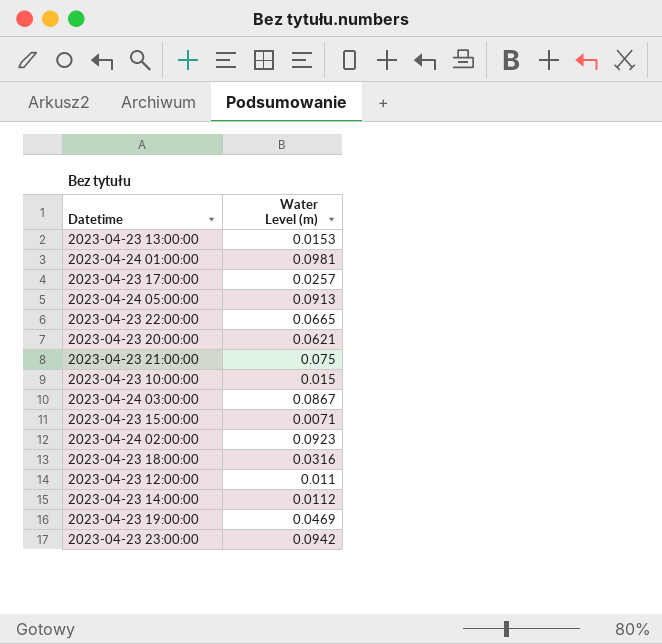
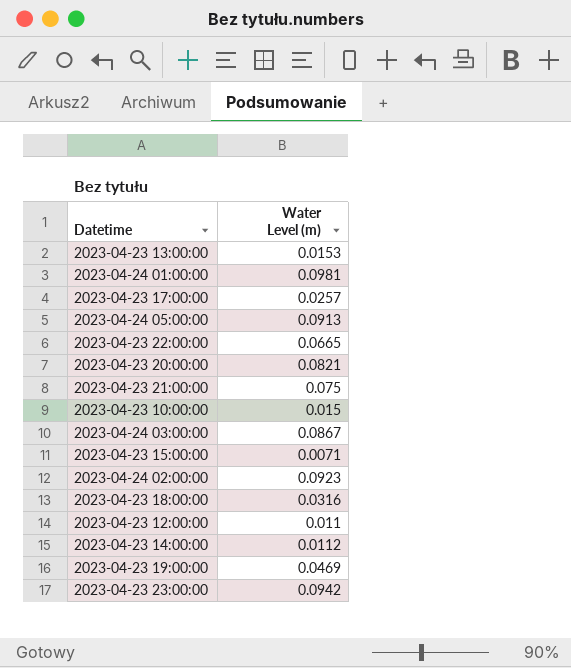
2023-04-23 20:00:00 | Water Level (m): 0.0621 -> 0.0821

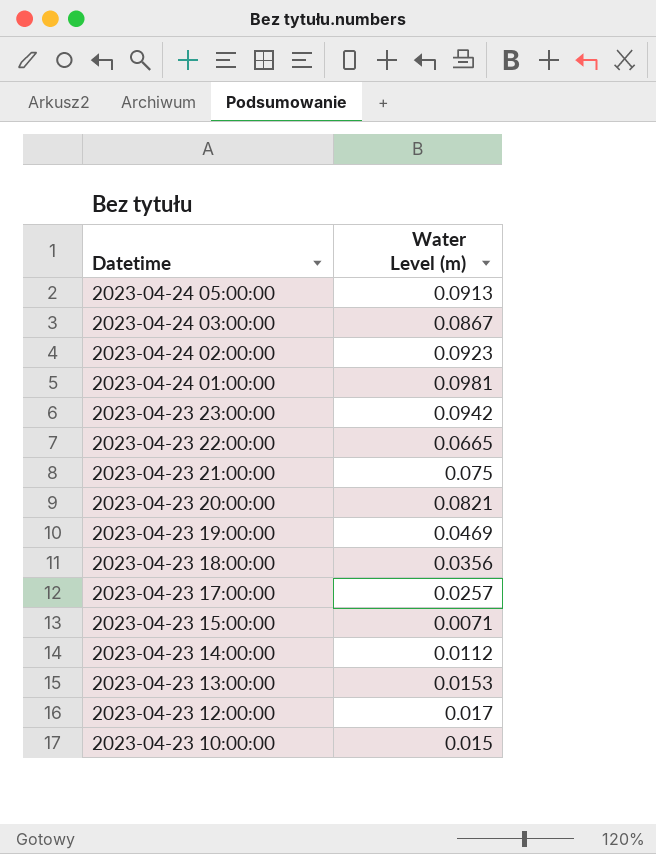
row order: none -> Datetime descending
2023-04-23 18:00:00 | Water Level (m): 0.0316 -> 0.0356
2023-04-23 12:00:00 | Water Level (m): 0.011 -> 0.017

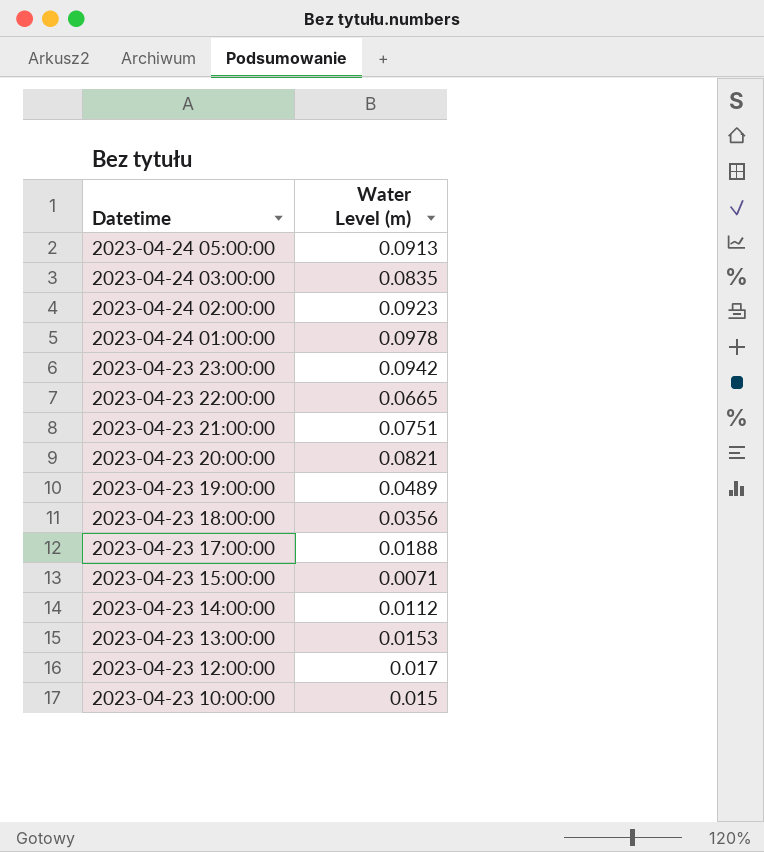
2023-04-24 03:00:00 | Water Level (m): 0.0867 -> 0.0835
2023-04-24 01:00:00 | Water Level (m): 0.0981 -> 0.0978
2023-04-23 21:00:00 | Water Level (m): 0.075 -> 0.0751
2023-04-23 19:00:00 | Water Level (m): 0.0469 -> 0.0489
2023-04-23 17:00:00 | Water Level (m): 0.0257 -> 0.0188

